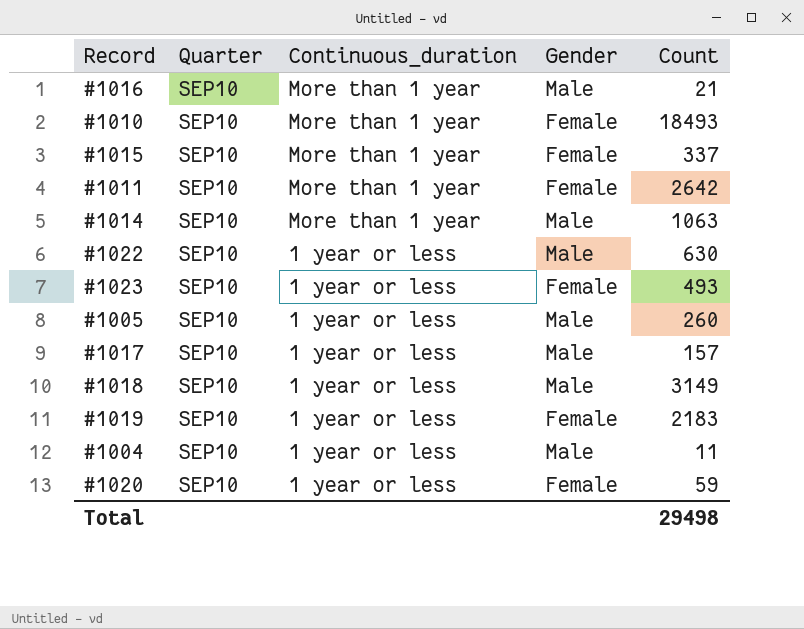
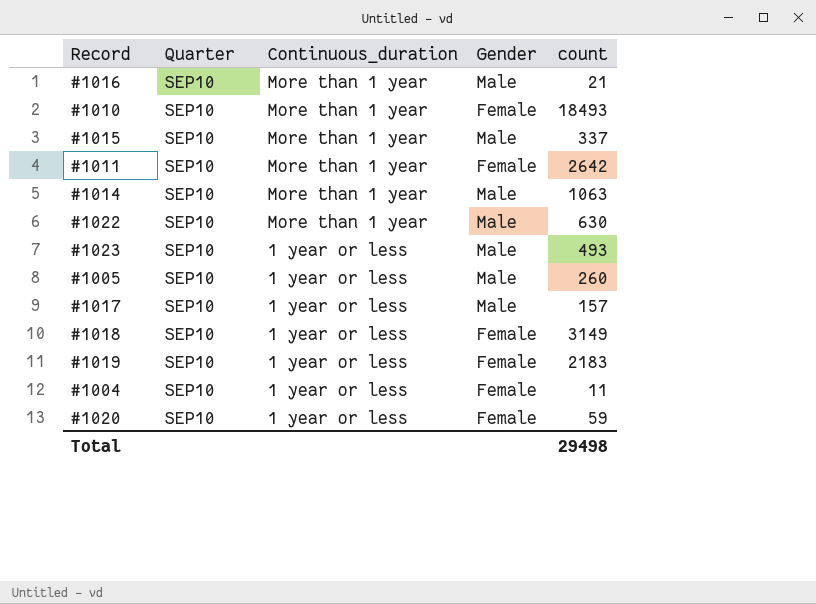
column name: Count -> count
#1015 | Gender: Female -> Male
#1022 | Continuous_duration: 1 year or less -> More than 1 year
#1023 | Gender: Female -> Male
#1018 | Gender: Male -> Female
#1004 | Gender: Male -> Female

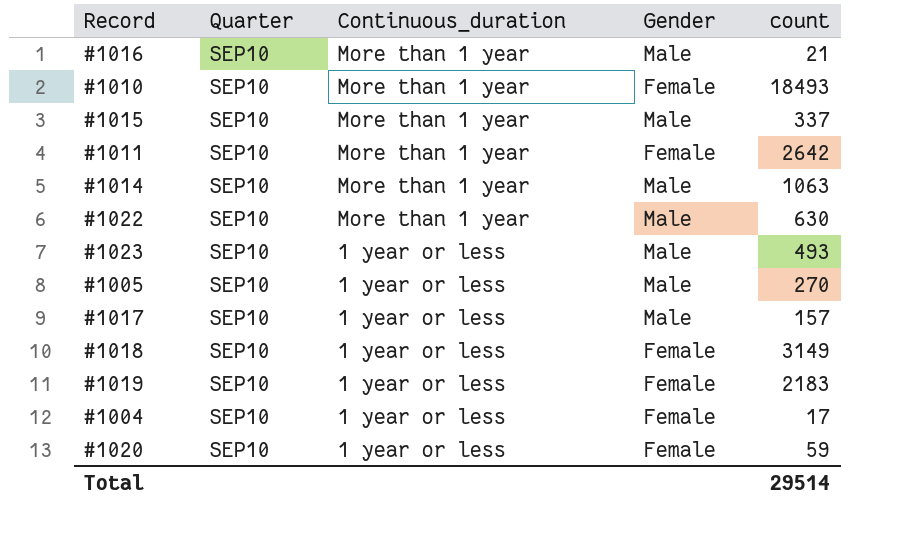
#1005 | count: 260 -> 270
#1004 | count: 11 -> 17
Total | count: 29498 -> 29514

